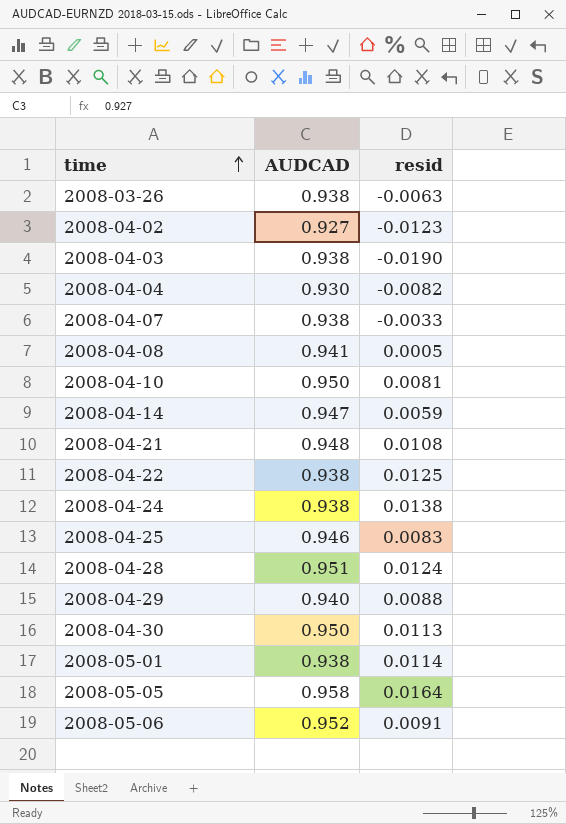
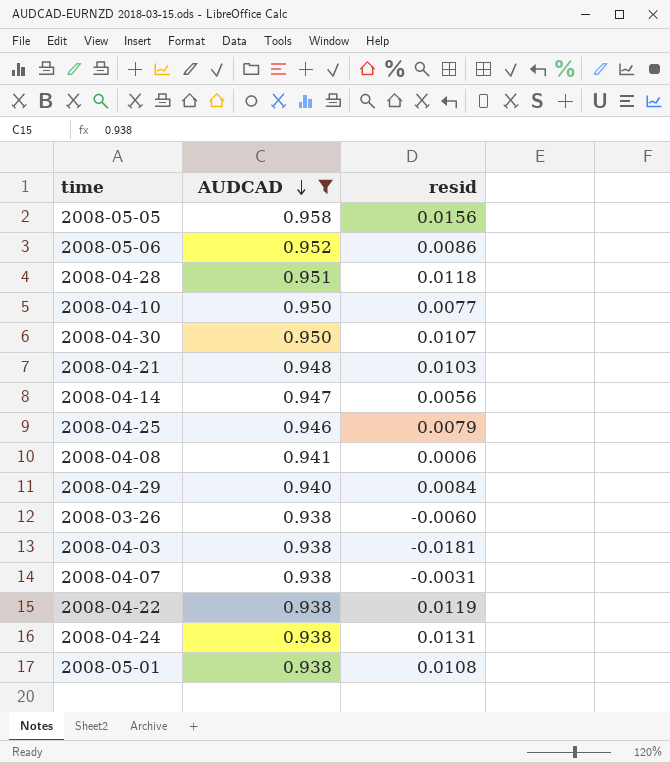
filter: none -> AUDCAD >= 0.938
row order: time ascending -> AUDCAD descending
2008-05-05 | resid: 0.0164 -> 0.0156
2008-05-06 | resid: 0.0091 -> 0.0086
2008-04-28 | resid: 0.0124 -> 0.0118
2008-04-10 | resid: 0.0081 -> 0.0077
2008-04-30 | resid: 0.0113 -> 0.0107
2008-04-21 | resid: 0.0108 -> 0.0103
2008-04-14 | resid: 0.0059 -> 0.0056
2008-04-25 | resid: 0.0083 -> 0.0079
2008-04-08 | resid: 0.0005 -> 0.0006
2008-04-29 | resid: 0.0088 -> 0.0084
2008-03-26 | resid: -0.0063 -> -0.0060
2008-04-03 | resid: -0.0190 -> -0.0181
2008-04-07 | resid: -0.0033 -> -0.0031
2008-04-22 | resid: 0.0125 -> 0.0119
2008-04-24 | resid: 0.0138 -> 0.0131
2008-05-01 | resid: 0.0114 -> 0.0108

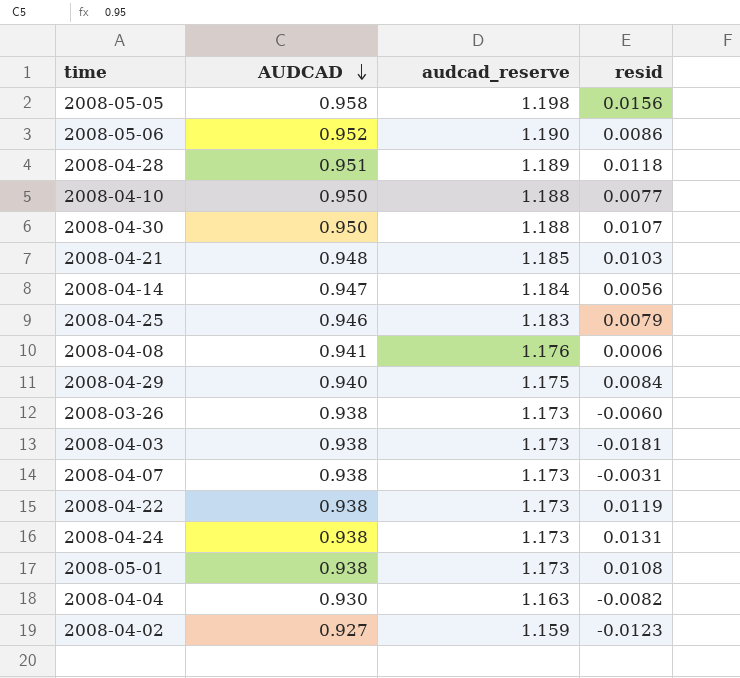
filter: AUDCAD >= 0.938 -> none
column audcad_reserve | formula: none -> [AUDCAD] * 1.25

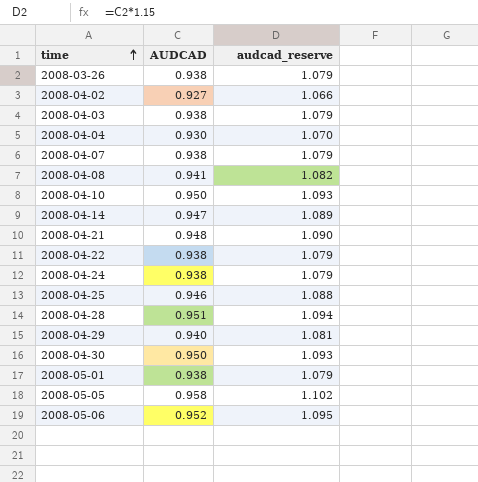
row order: AUDCAD descending -> time ascending
column resid | position: 4 -> none
column audcad_reserve | formula: [AUDCAD] * 1.25 -> [AUDCAD] * 1.15

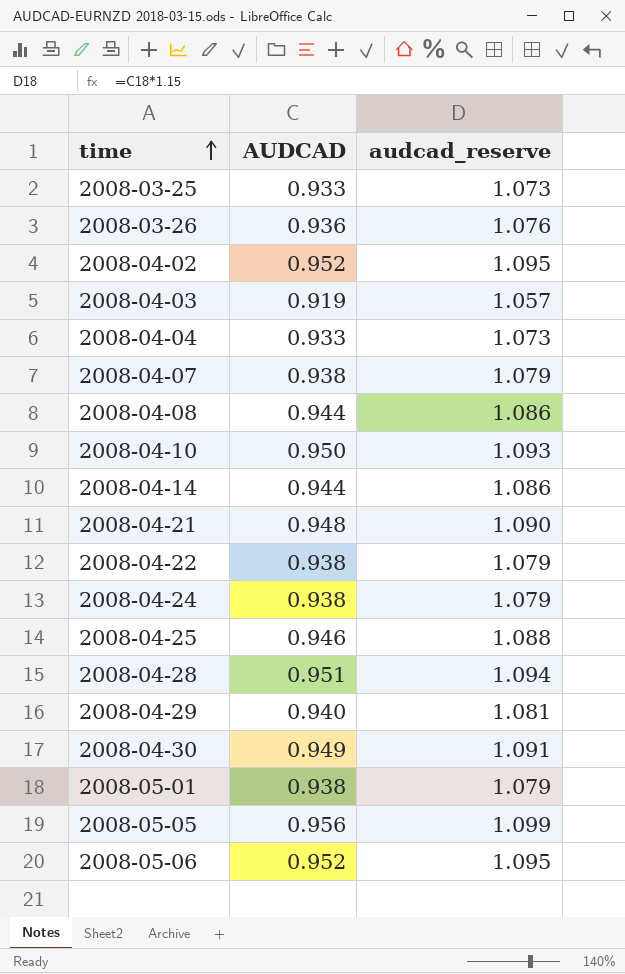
row 2008-03-25: none -> 0.933 | 1.073
2008-03-26 | AUDCAD: 0.938 -> 0.936
2008-03-26 | audcad_reserve: 1.079 -> 1.076
2008-04-02 | AUDCAD: 0.927 -> 0.952
2008-04-02 | audcad_reserve: 1.066 -> 1.095
2008-04-03 | AUDCAD: 0.938 -> 0.919
2008-04-03 | audcad_reserve: 1.079 -> 1.057
2008-04-04 | AUDCAD: 0.930 -> 0.933
2008-04-04 | audcad_reserve: 1.070 -> 1.073
2008-04-08 | AUDCAD: 0.941 -> 0.944
2008-04-08 | audcad_reserve: 1.082 -> 1.086
2008-04-14 | AUDCAD: 0.947 -> 0.944
2008-04-14 | audcad_reserve: 1.089 -> 1.086
2008-04-30 | AUDCAD: 0.950 -> 0.949
2008-04-30 | audcad_reserve: 1.093 -> 1.091
2008-05-05 | AUDCAD: 0.958 -> 0.956
2008-05-05 | audcad_reserve: 1.102 -> 1.099

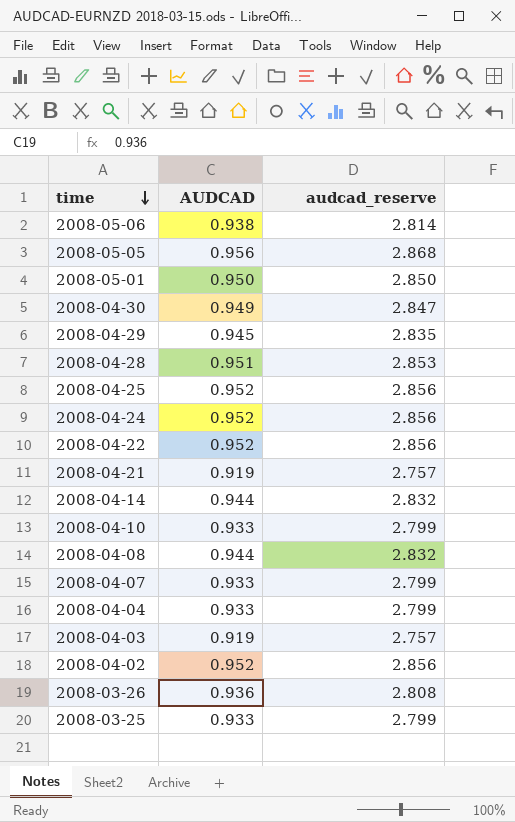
row order: time ascending -> time descending
column audcad_reserve | formula: [AUDCAD] * 1.15 -> [AUDCAD] * 3
2008-05-06 | AUDCAD: 0.952 -> 0.938
2008-05-01 | AUDCAD: 0.938 -> 0.950
2008-04-29 | AUDCAD: 0.940 -> 0.945
2008-04-25 | AUDCAD: 0.946 -> 0.952
2008-04-24 | AUDCAD: 0.938 -> 0.952
2008-04-22 | AUDCAD: 0.938 -> 0.952
2008-04-21 | AUDCAD: 0.948 -> 0.919
2008-04-10 | AUDCAD: 0.950 -> 0.933
2008-04-07 | AUDCAD: 0.938 -> 0.933

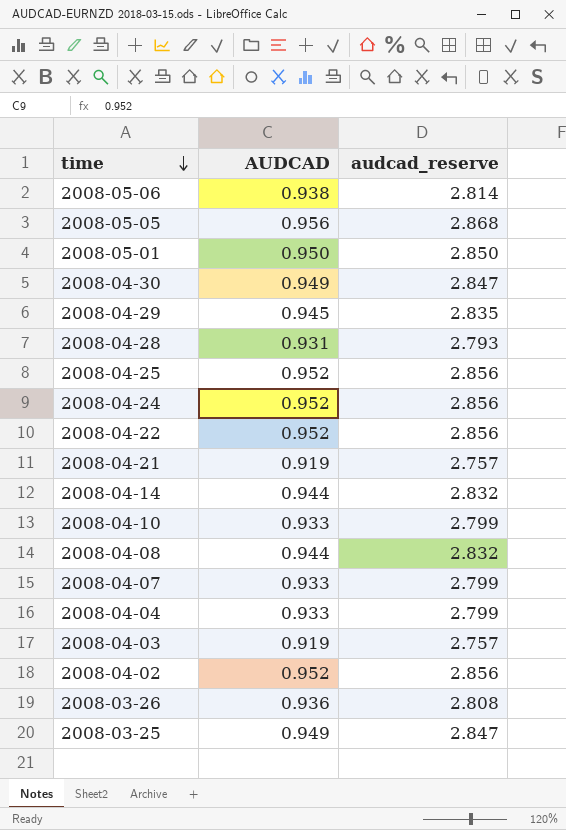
2008-04-28 | AUDCAD: 0.951 -> 0.931
2008-04-28 | audcad_reserve: 2.853 -> 2.793
2008-03-25 | AUDCAD: 0.933 -> 0.949
2008-03-25 | audcad_reserve: 2.799 -> 2.847

